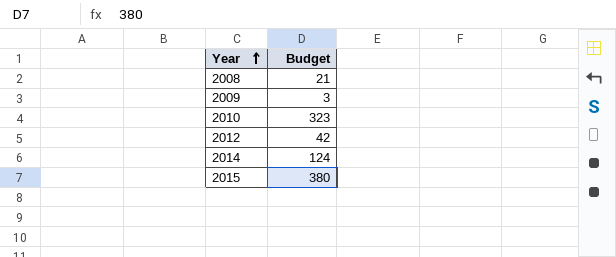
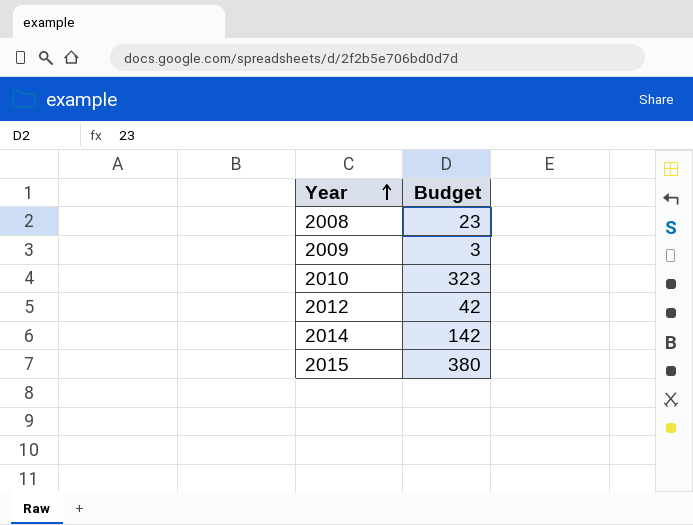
2008 | Budget: 21 -> 23
2014 | Budget: 124 -> 142

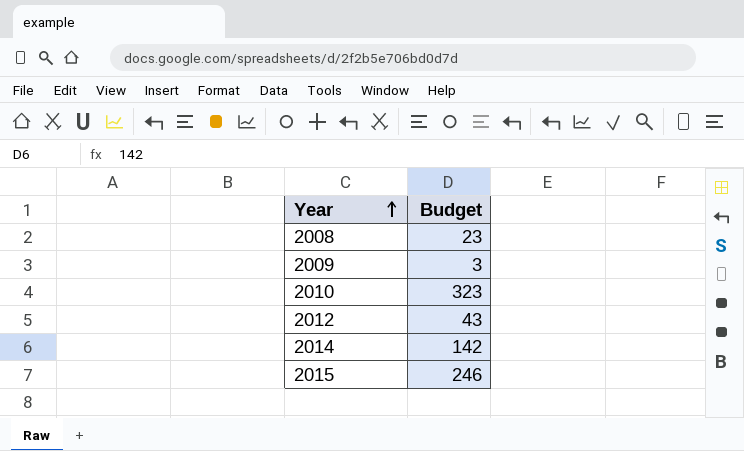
2012 | Budget: 42 -> 43
2015 | Budget: 380 -> 246

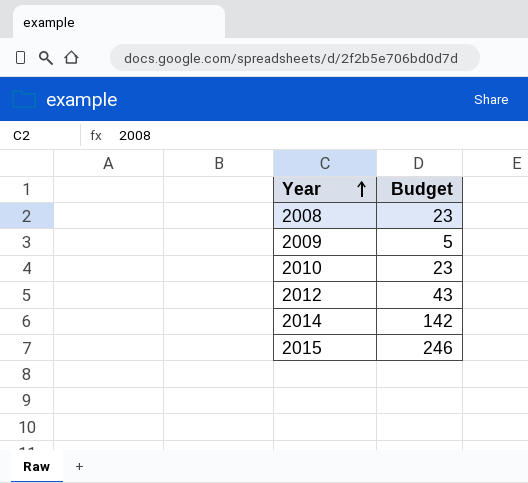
2009 | Budget: 3 -> 5
2010 | Budget: 323 -> 23

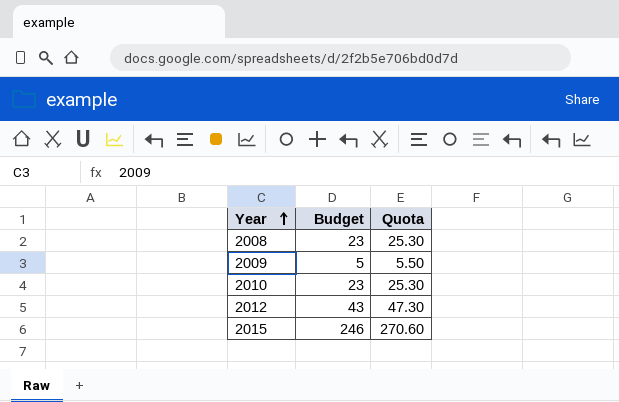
column Quota | formula: none -> [Budget] * 1.1
row 2014: 142 -> none

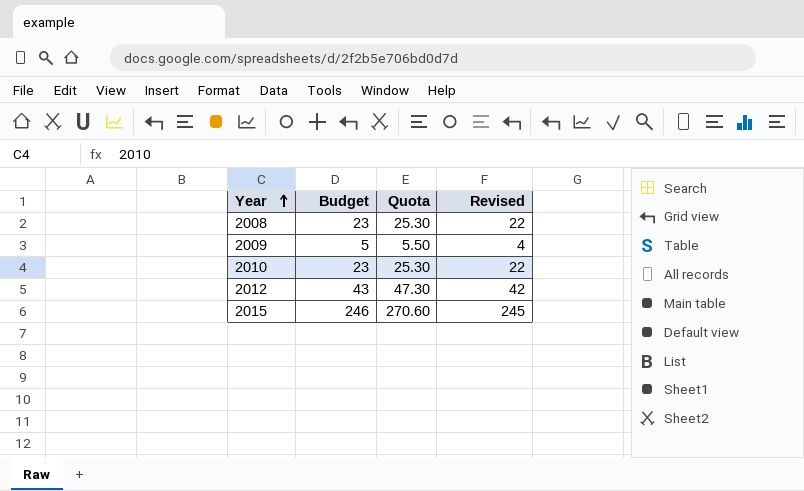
column Revised | formula: none -> [Budget] - 1

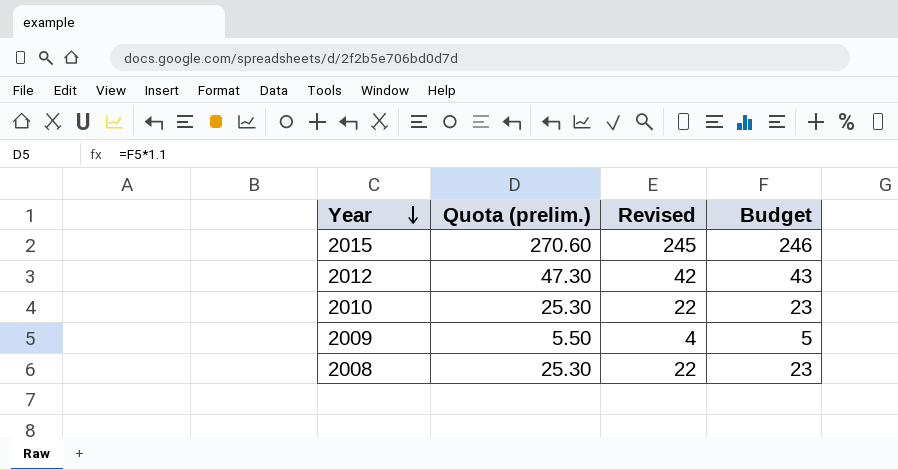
row order: Year ascending -> Year descending
column name: Quota -> Quota (prelim.)
column Budget | position: 2 -> 4

